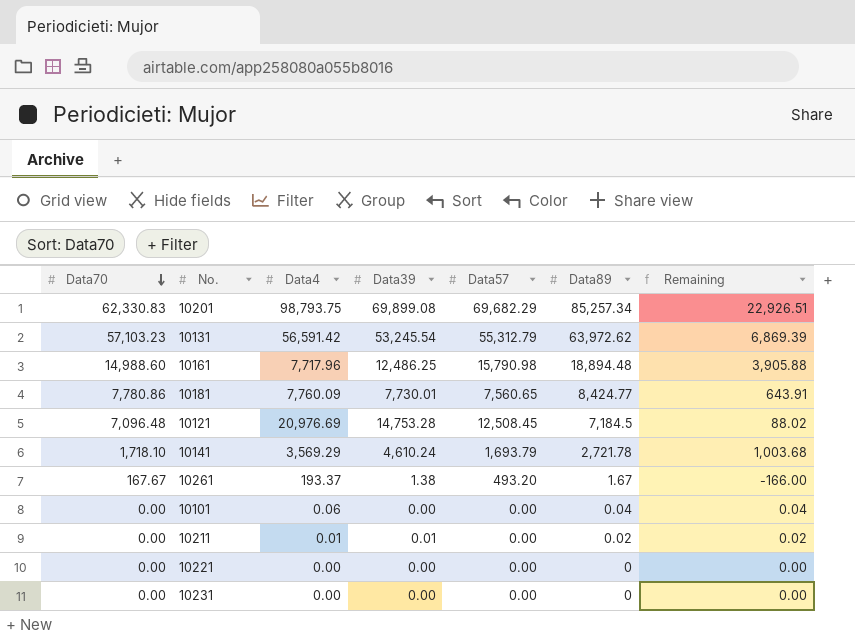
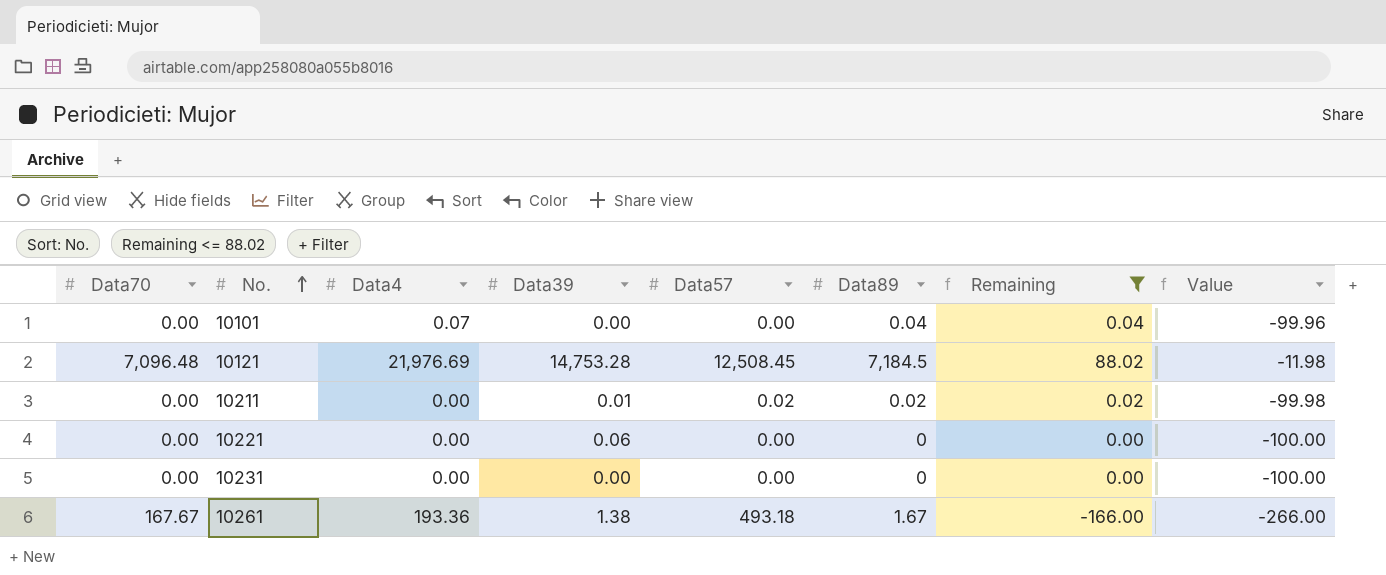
filter: none -> Remaining <= 88.02
row order: Data70 descending -> No. ascending
column Value | formula: none -> [Remaining] - 100
10101 | Data4: 0.06 -> 0.07
10121 | Data4: 20,976.69 -> 21,976.69
10211 | Data4: 0.01 -> 0.00
10211 | Data57: 0.00 -> 0.02
10221 | Data39: 0.00 -> 0.06
10261 | Data4: 193.37 -> 193.36
10261 | Data57: 493.20 -> 493.18

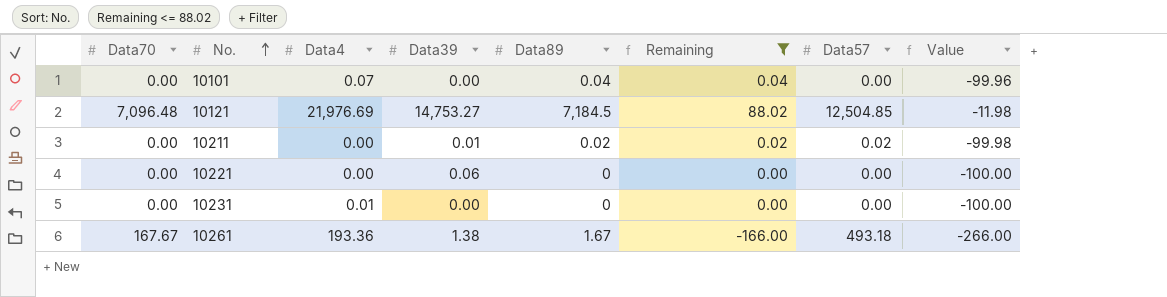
column Data57 | position: 5 -> 7
10121 | Data39: 14,753.28 -> 14,753.27
10121 | Data57: 12,508.45 -> 12,504.85
10231 | Data4: 0.00 -> 0.01

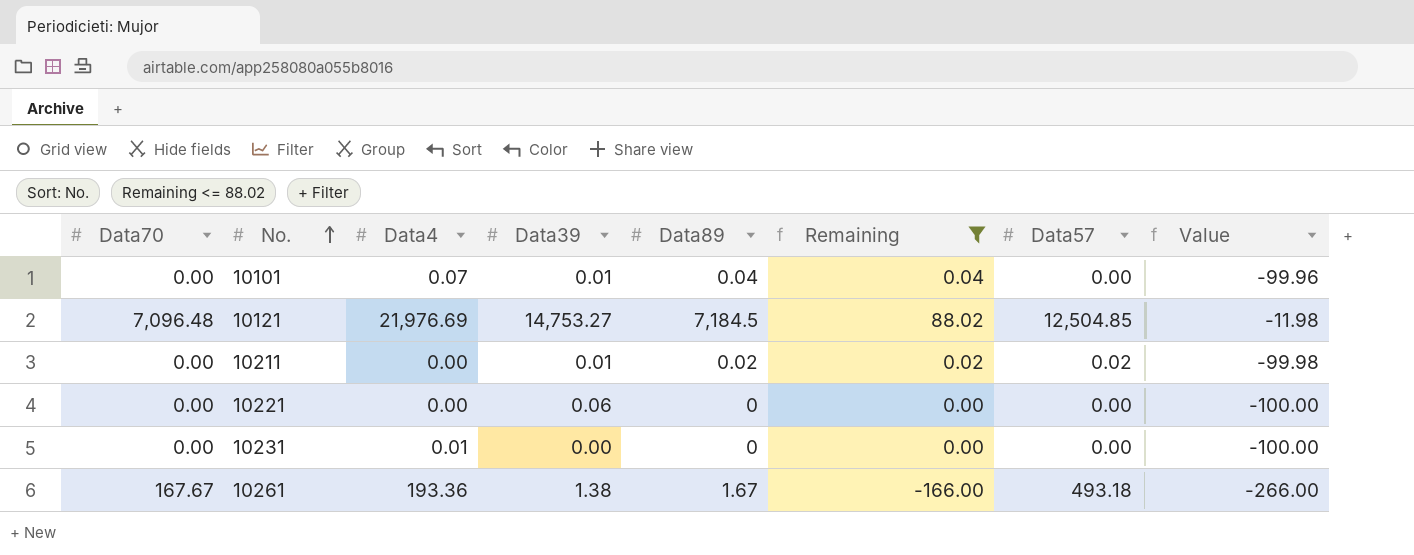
10101 | Data39: 0.00 -> 0.01

